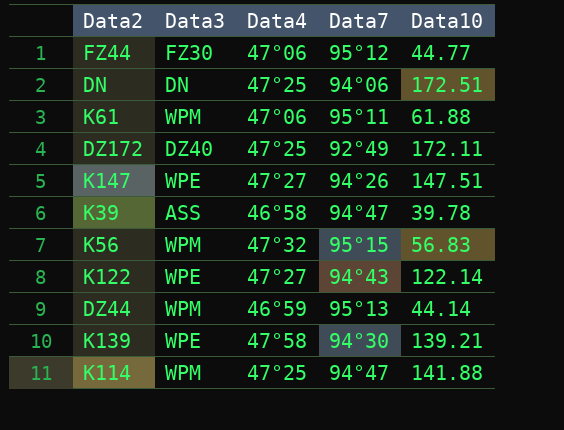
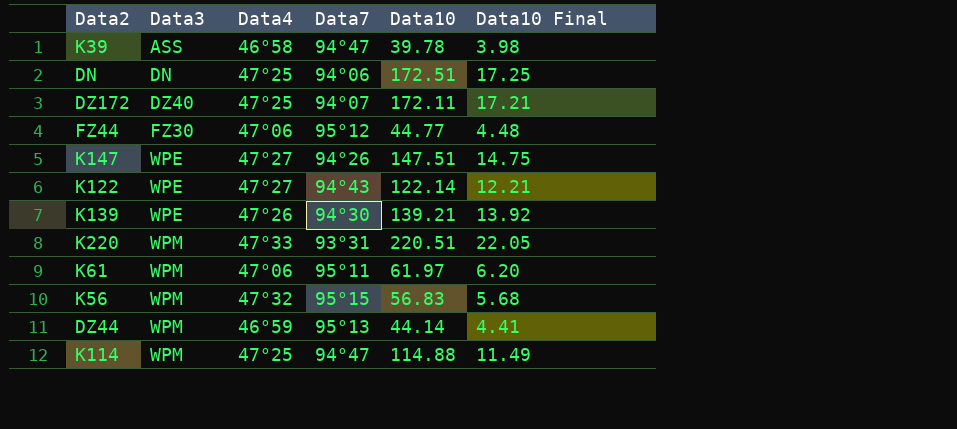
row order: none -> Data3 ascending
column Data10 Final | formula: none -> [Data10] * 0.1
DZ172 | Data7: 92°49 -> 94°07
K139 | Data4: 47°58 -> 47°26
row K220: none -> WPM | 47°33 | 93°31 | 220.51 | 22.05
K61 | Data10: 61.88 -> 61.97
K114 | Data10: 141.88 -> 114.88

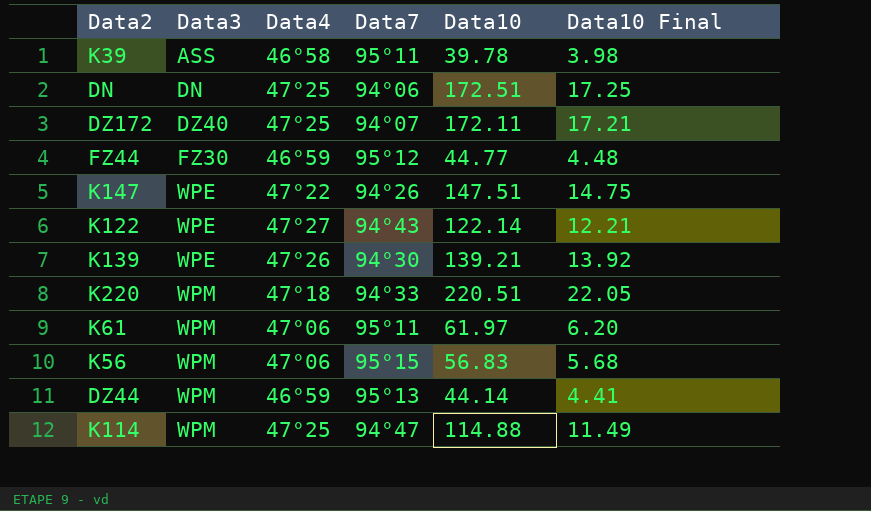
K39 | Data7: 94°47 -> 95°11
FZ44 | Data4: 47°06 -> 46°59
K147 | Data4: 47°27 -> 47°22
K220 | Data4: 47°33 -> 47°18
K220 | Data7: 93°31 -> 94°33
K56 | Data4: 47°32 -> 47°06

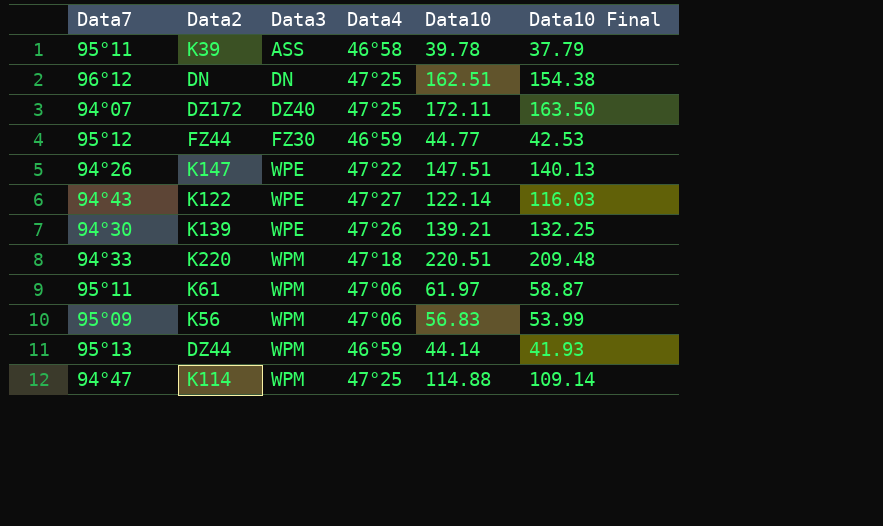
column Data7 | position: 4 -> 1
column Data10 Final | formula: [Data10] * 0.1 -> [Data10] * 0.95
DN | Data7: 94°06 -> 96°12
DN | Data10: 172.51 -> 162.51
K56 | Data7: 95°15 -> 95°09

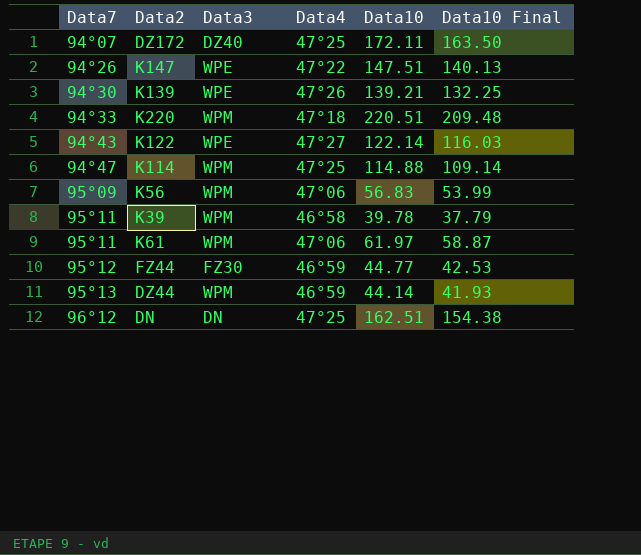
row order: Data3 ascending -> Data7 ascending
K39 | Data3: ASS -> WPM

